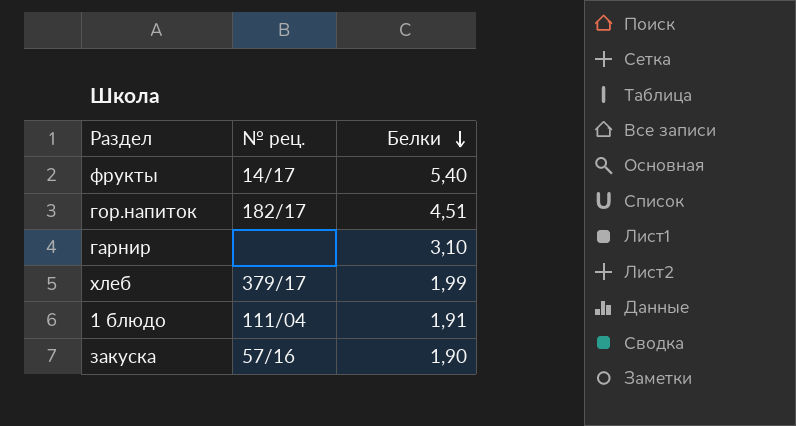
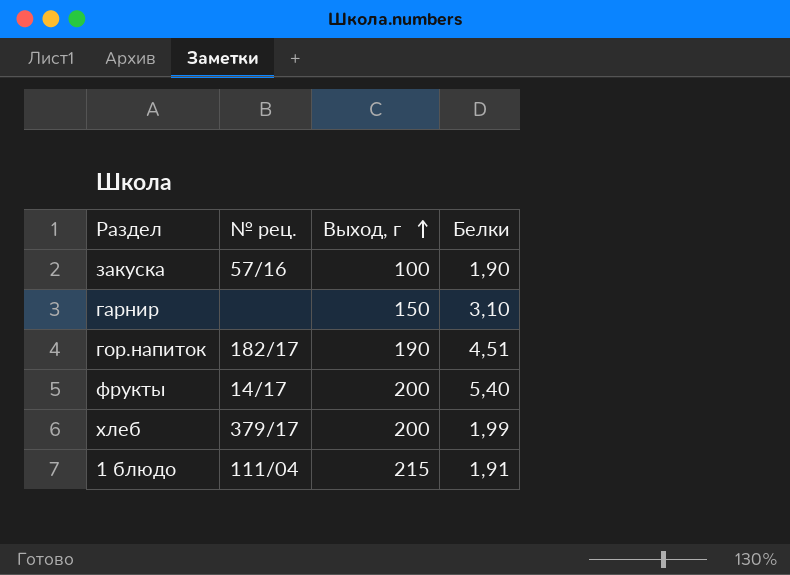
row order: Белки descending -> Выход, г ascending
column Выход, г | position: none -> 3

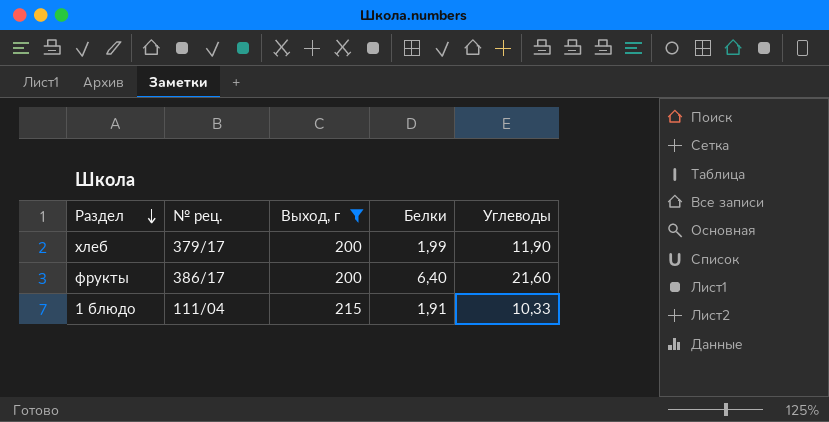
filter: none -> Выход, г >= 200
row order: Выход, г ascending -> Раздел descending
column Углеводы | position: none -> 5
фрукты | № рец.: 14/17 -> 386/17
фрукты | Белки: 5,40 -> 6,40

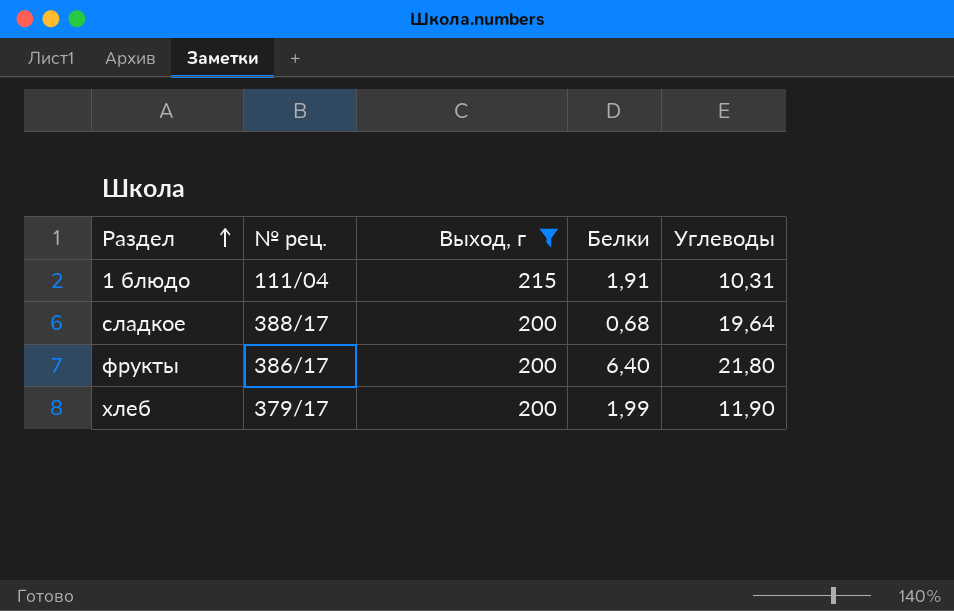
row order: Раздел descending -> Раздел ascending
1 блюдо | Углеводы: 10,33 -> 10,31
row сладкое: none -> 388/17 | 200 | 0,68 | 19,64
фрукты | Углеводы: 21,60 -> 21,80

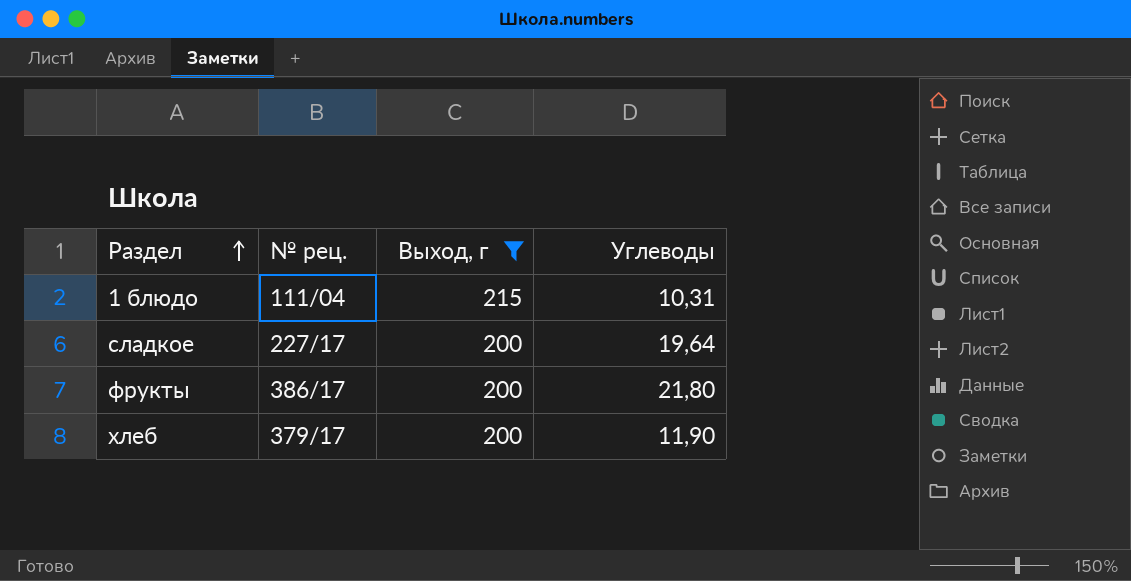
column Белки | position: 4 -> none
сладкое | № рец.: 388/17 -> 227/17

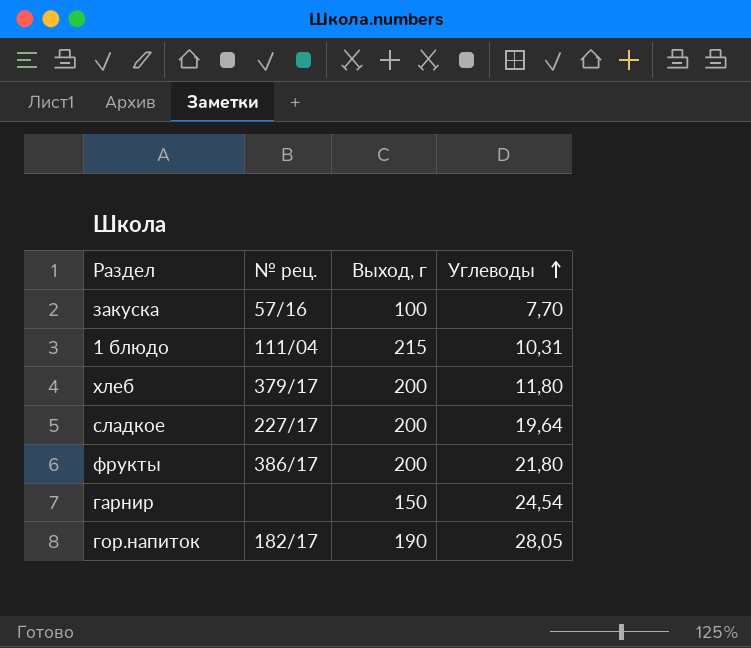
filter: Выход, г >= 200 -> none
row order: Раздел ascending -> Углеводы ascending
хлеб | Углеводы: 11,90 -> 11,80

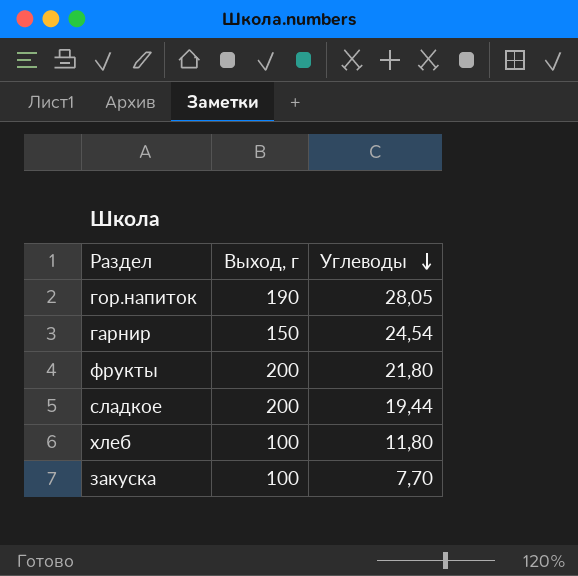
row order: Углеводы ascending -> Углеводы descending
column № рец. | position: 2 -> none
row 1 блюдо: 111/04 | 215 | 10,31 -> none
сладкое | Углеводы: 19,64 -> 19,44
хлеб | Выход, г: 200 -> 100

